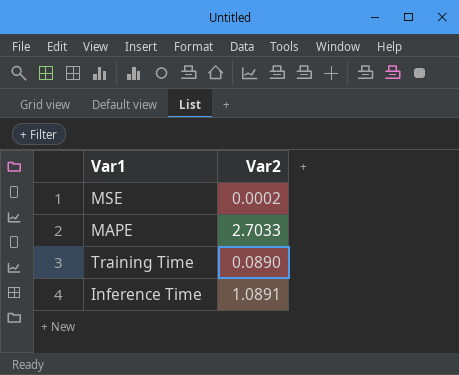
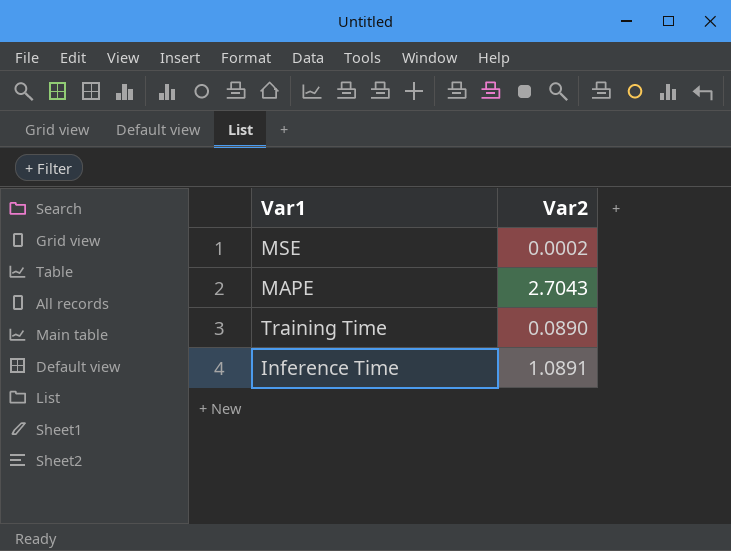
MAPE | Var2: 2.7033 -> 2.7043

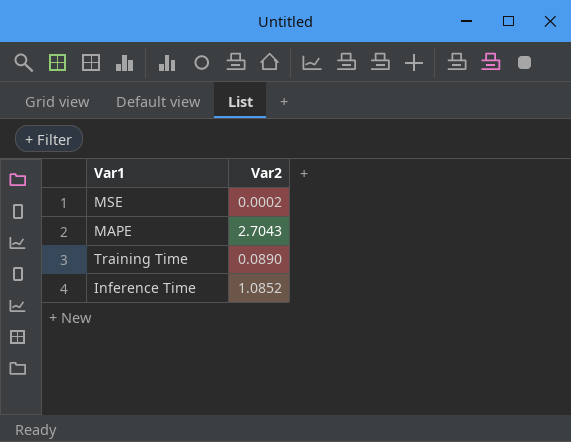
Inference Time | Var2: 1.0891 -> 1.0852

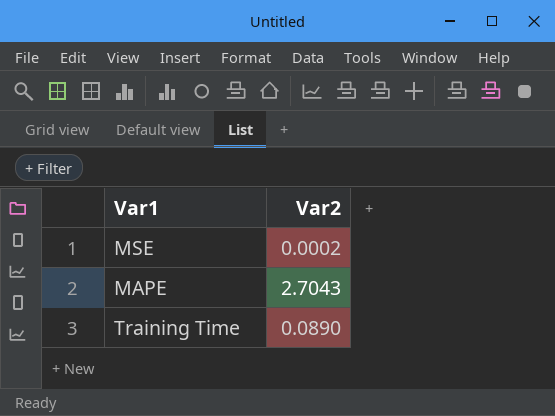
row Inference Time: 1.0852 -> none

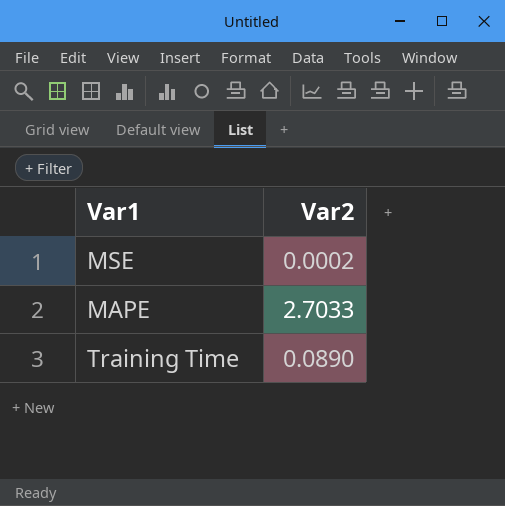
MAPE | Var2: 2.7043 -> 2.7033

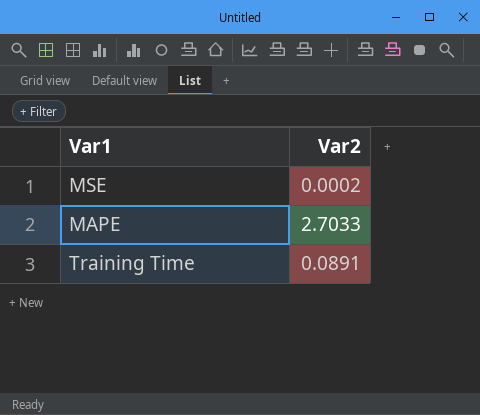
Training Time | Var2: 0.0890 -> 0.0891

